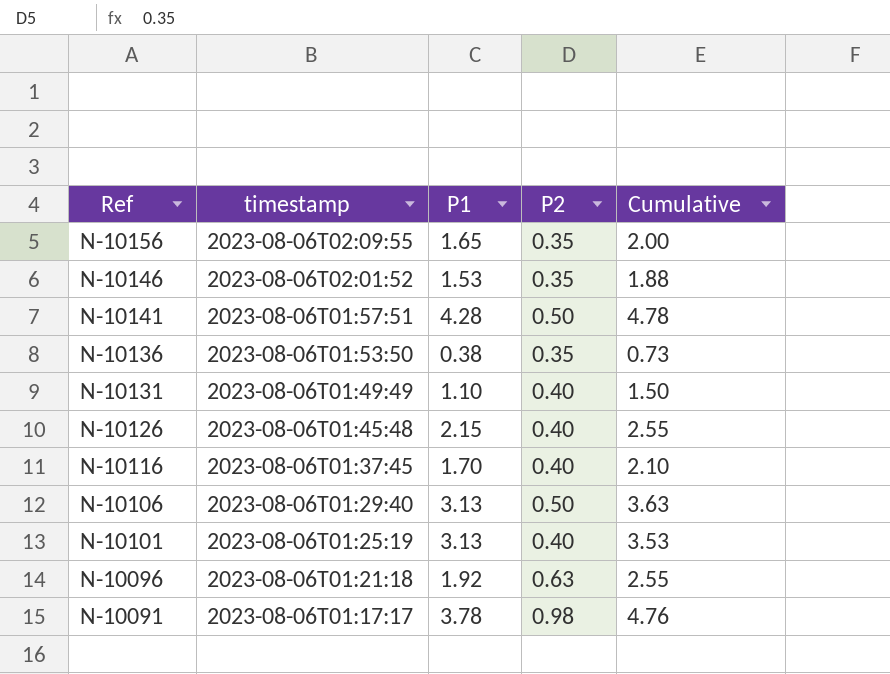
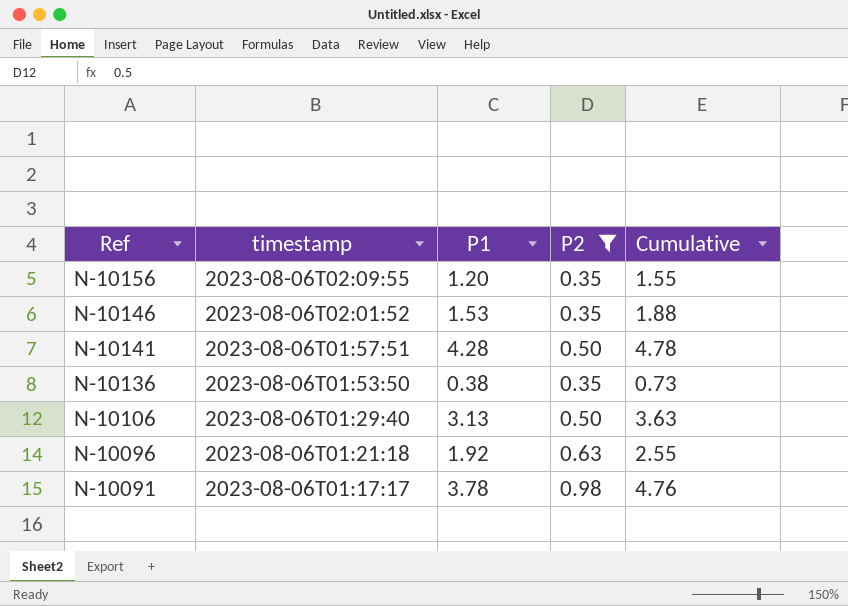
filter: none -> P2 != 0.40
N-10156 | P1: 1.65 -> 1.20
N-10156 | Cumulative: 2.00 -> 1.55

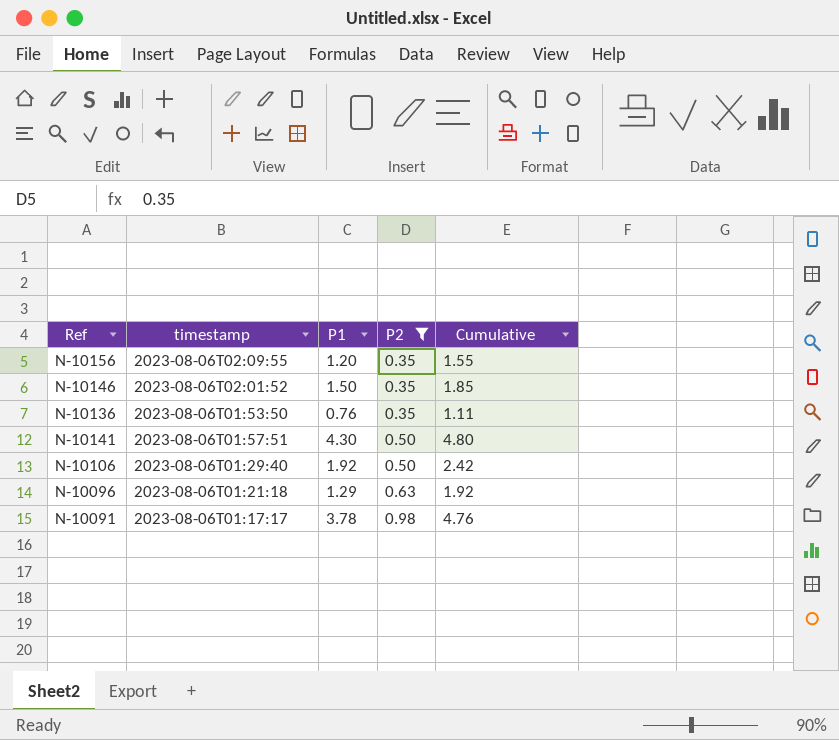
row order: Ref descending -> P2 ascending
N-10146 | P1: 1.53 -> 1.50
N-10146 | Cumulative: 1.88 -> 1.85
N-10136 | P1: 0.38 -> 0.76
N-10136 | Cumulative: 0.73 -> 1.11
N-10141 | P1: 4.28 -> 4.30
N-10141 | Cumulative: 4.78 -> 4.80
N-10106 | P1: 3.13 -> 1.92
N-10106 | Cumulative: 3.63 -> 2.42
N-10096 | P1: 1.92 -> 1.29
N-10096 | Cumulative: 2.55 -> 1.92

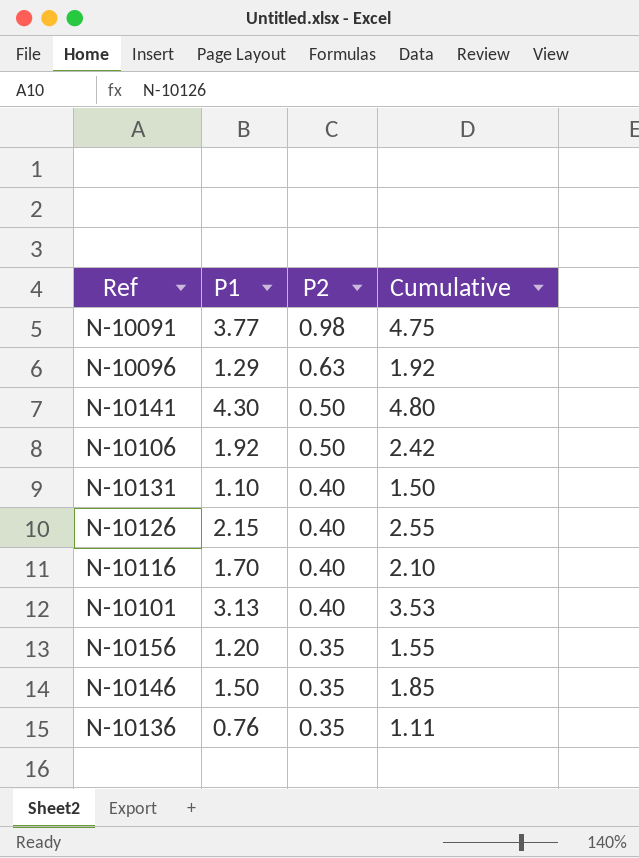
filter: P2 != 0.40 -> none
row order: P2 ascending -> P2 descending
column timestamp | position: 2 -> none
N-10091 | P1: 3.78 -> 3.77
N-10091 | Cumulative: 4.76 -> 4.75

